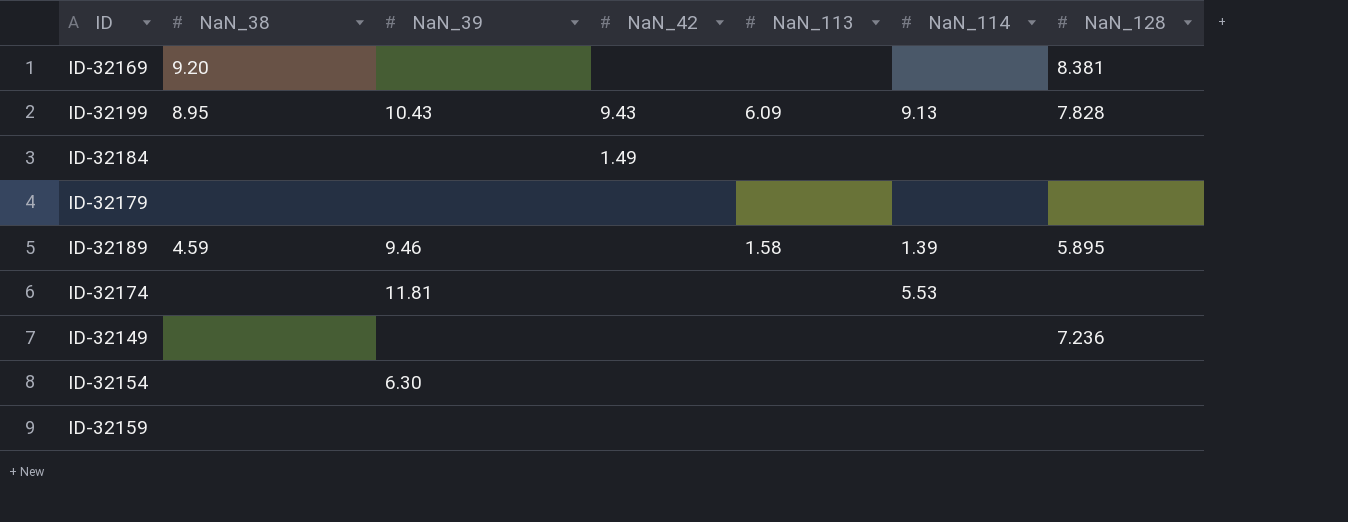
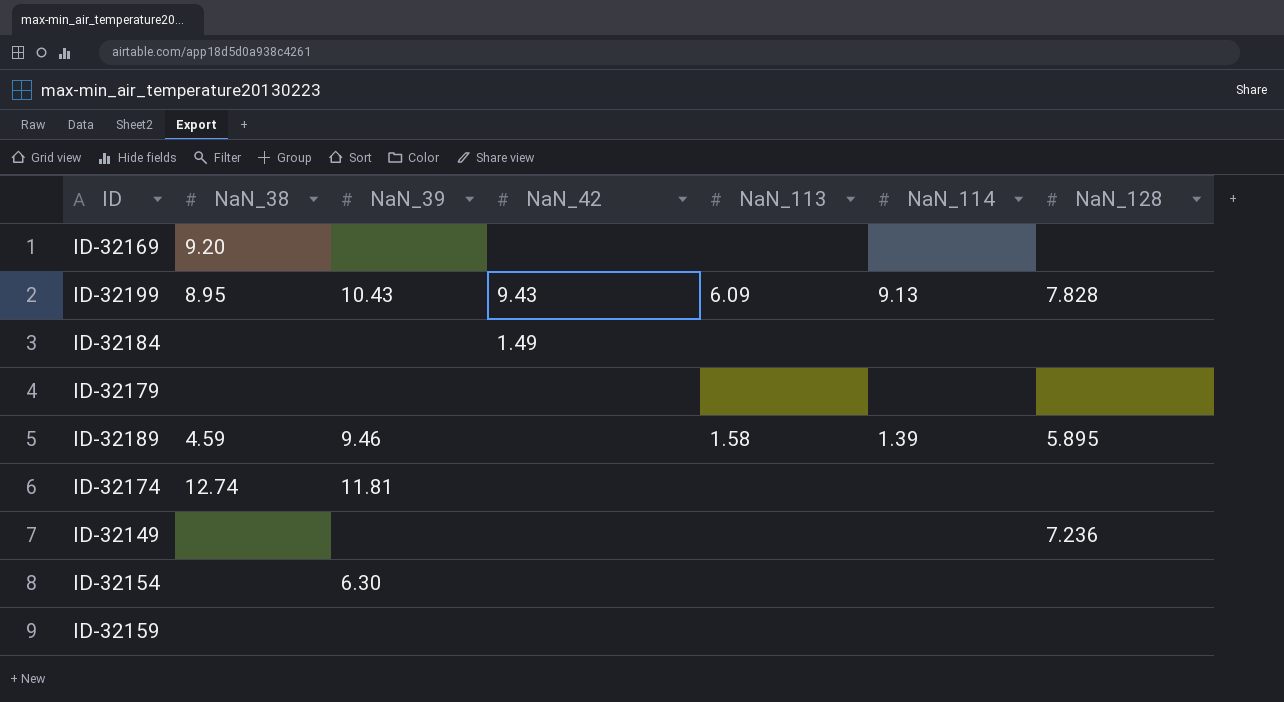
ID-32169 | NaN_128: 8.381 -> none
ID-32174 | NaN_38: none -> 12.74
ID-32174 | NaN_114: 5.53 -> none

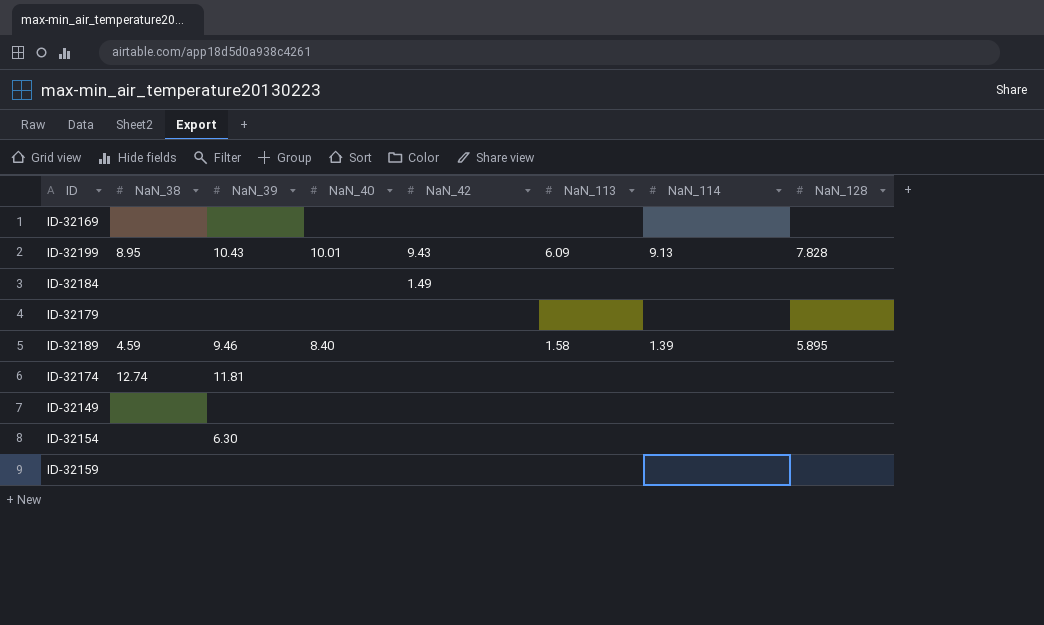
column NaN_40 | position: none -> 4
ID-32169 | NaN_38: 9.20 -> none
ID-32149 | NaN_128: 7.236 -> none

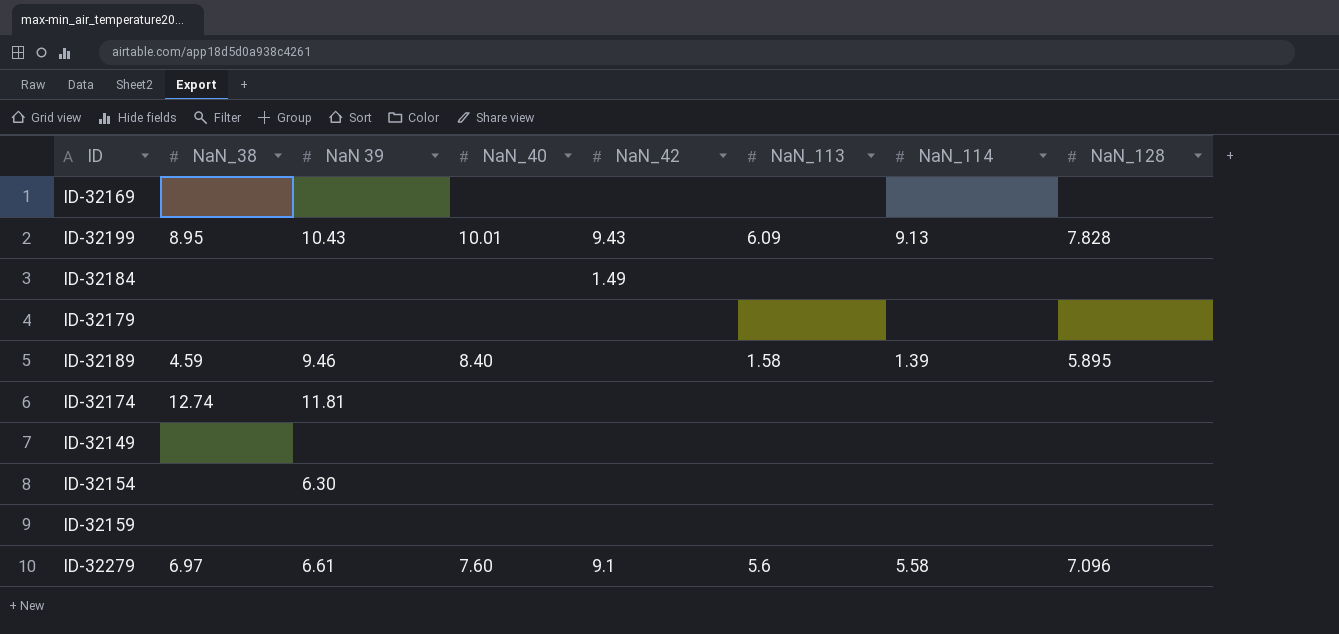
column name: NaN_39 -> NaN 39
row ID-32279: none -> 6.97 | 6.61 | 7.60 | 9.1 | 5.6 | 5.58 | 7.096

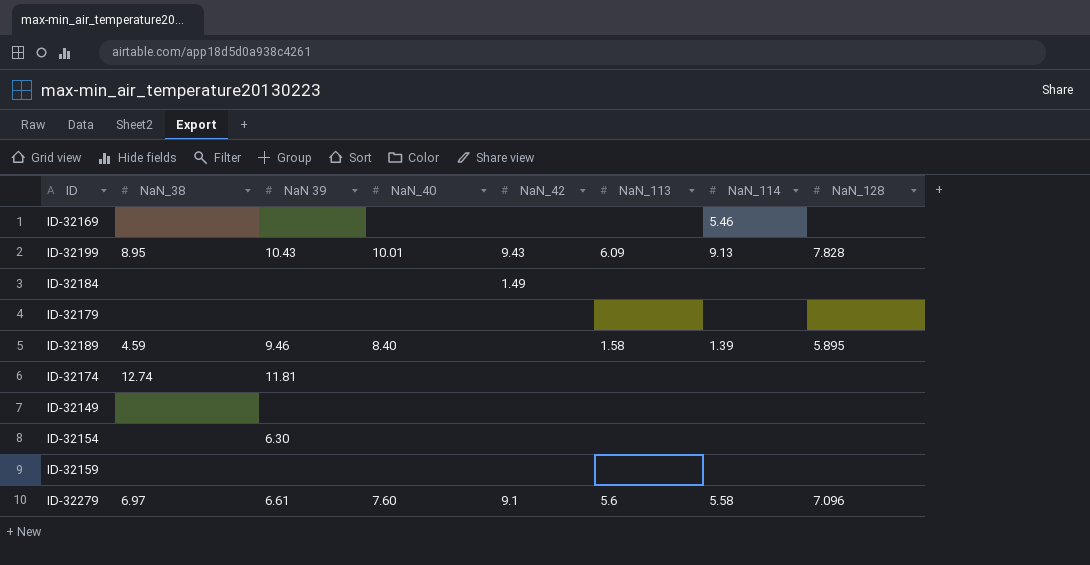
ID-32169 | NaN_114: none -> 5.46

